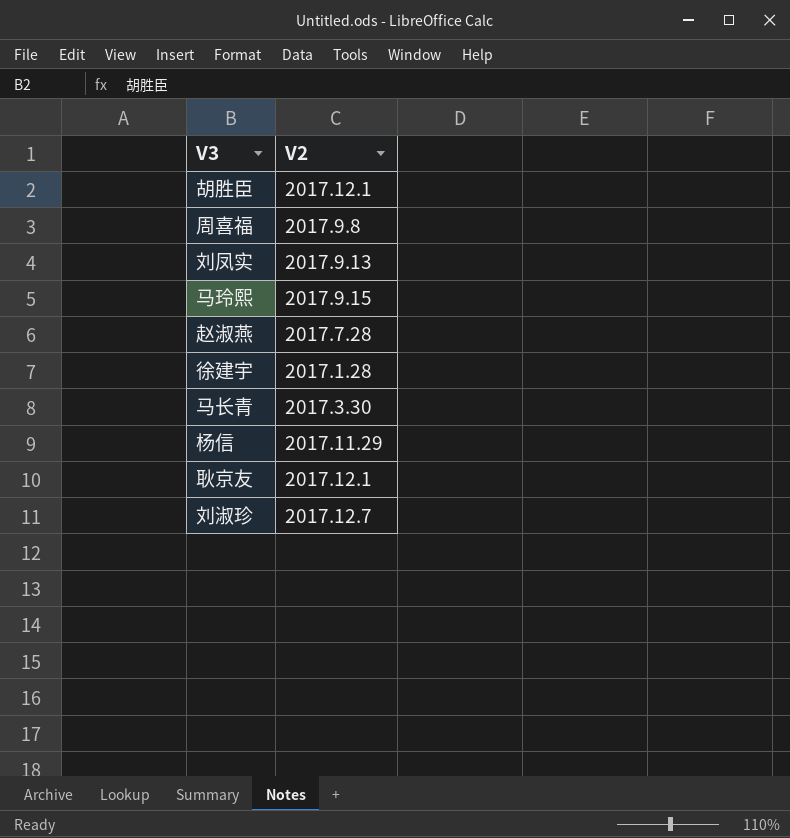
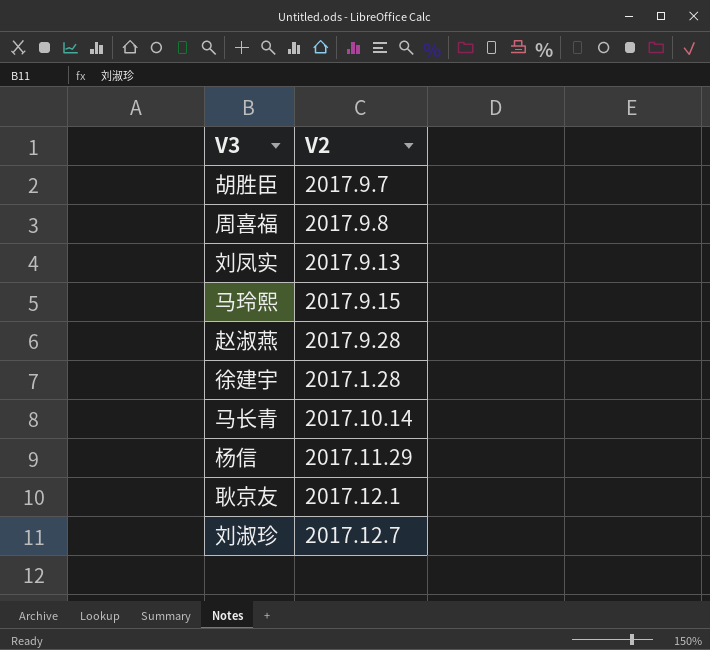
胡胜臣 | V2: 2017.12.1 -> 2017.9.7
赵淑燕 | V2: 2017.7.28 -> 2017.9.28
马长青 | V2: 2017.3.30 -> 2017.10.14

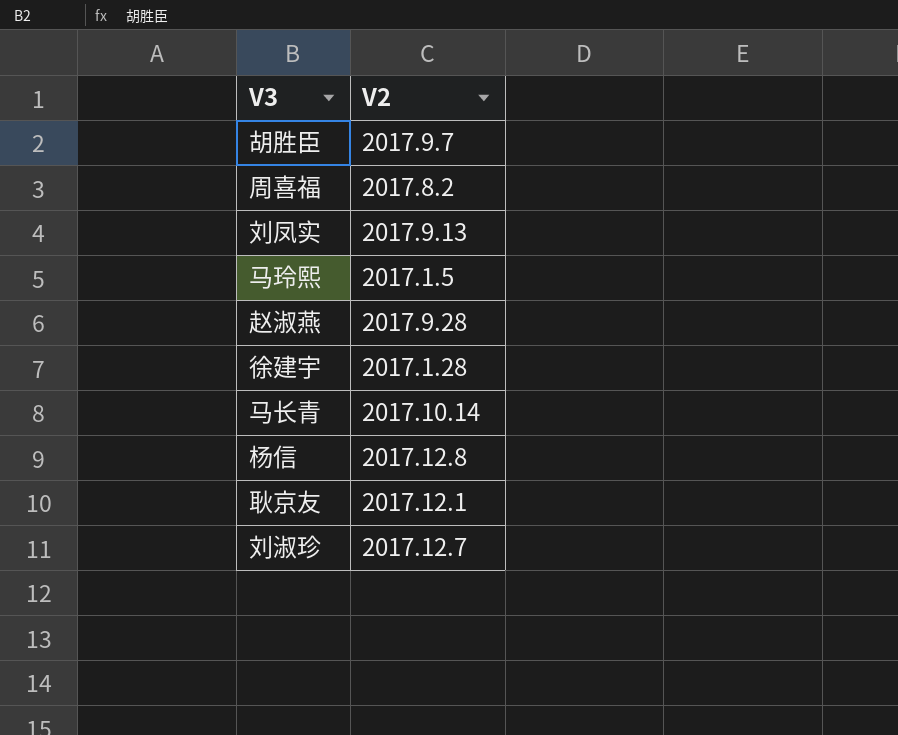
周喜福 | V2: 2017.9.8 -> 2017.8.2
马玲熙 | V2: 2017.9.15 -> 2017.1.5
杨信 | V2: 2017.11.29 -> 2017.12.8

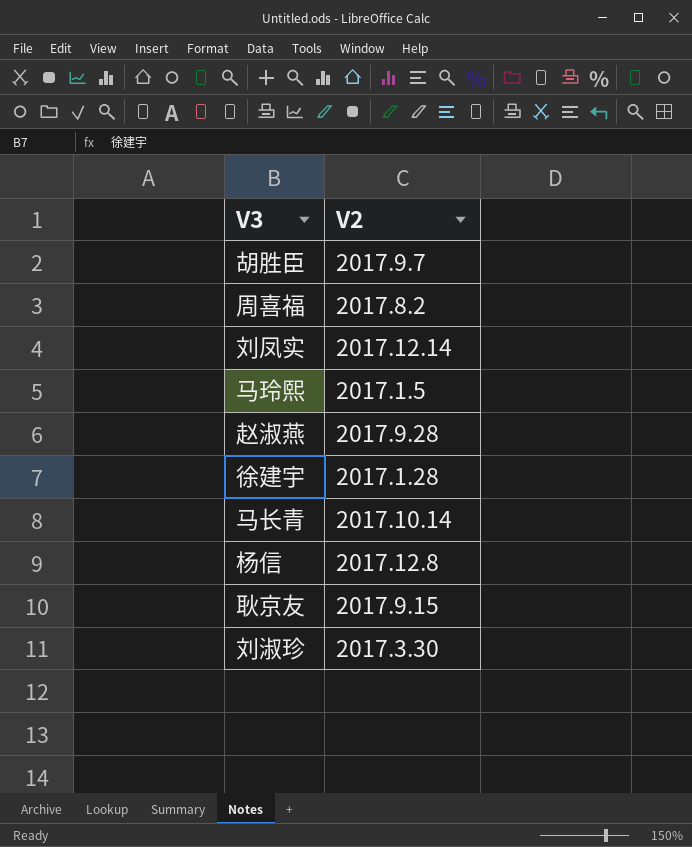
刘凤实 | V2: 2017.9.13 -> 2017.12.14
耿京友 | V2: 2017.12.1 -> 2017.9.15
刘淑珍 | V2: 2017.12.7 -> 2017.3.30

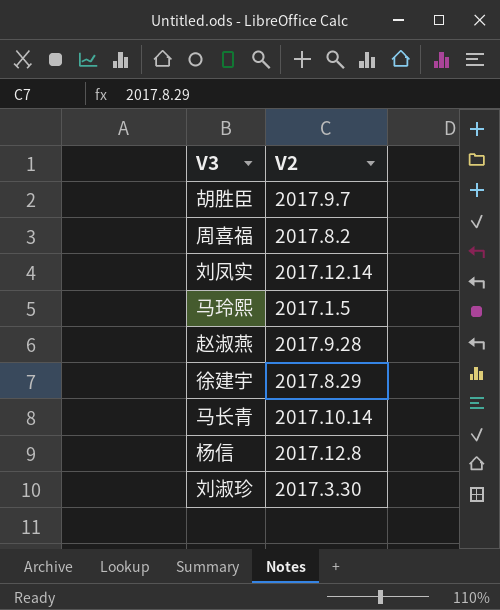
row 耿京友: 2017.9.15 -> none
徐建宇 | V2: 2017.1.28 -> 2017.8.29

